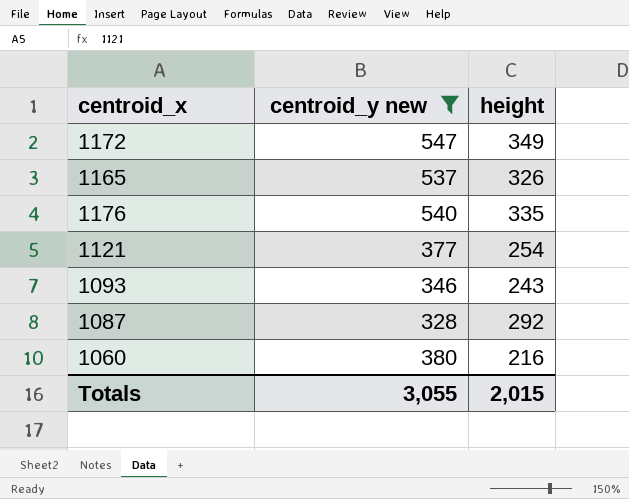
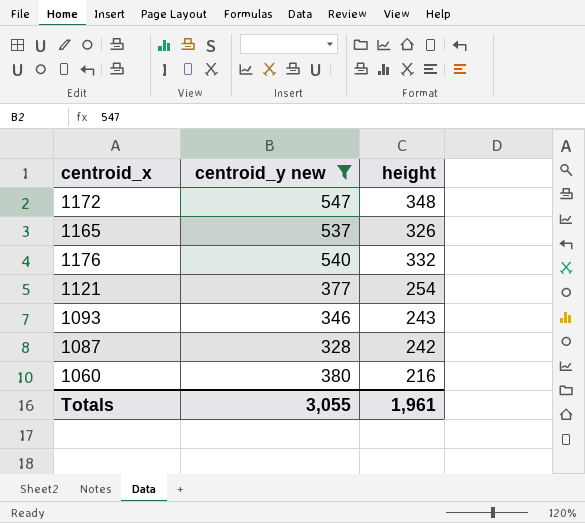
1172 | height: 349 -> 348
1176 | height: 335 -> 332
1087 | height: 292 -> 242
Totals | height: 2,015 -> 1,961

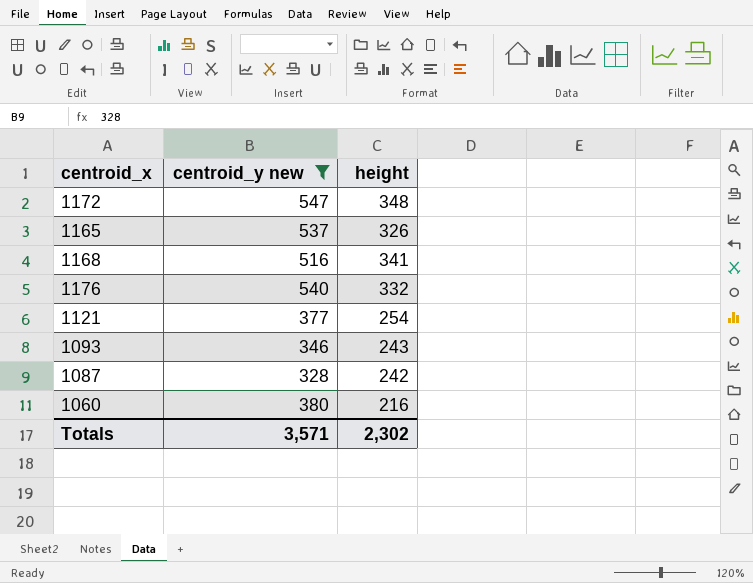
row 1168: none -> 516 | 341
Totals | centroid_y new: 3,055 -> 3,571
Totals | height: 1,961 -> 2,302

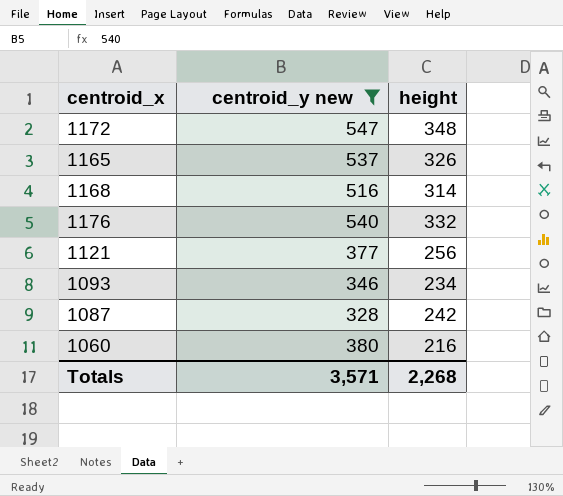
1168 | height: 341 -> 314
1121 | height: 254 -> 256
1093 | height: 243 -> 234
Totals | height: 2,302 -> 2,268

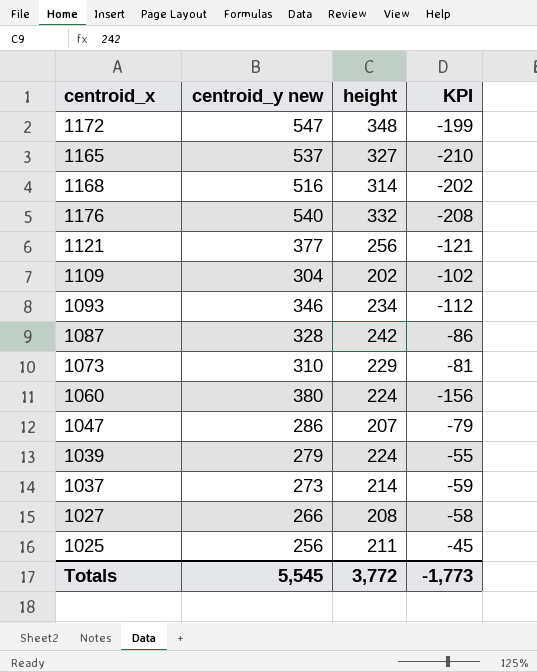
filter: centroid_y new >= 328 -> none
column KPI | formula: none -> [height] - [centroid_y new]
1165 | height: 326 -> 327
1060 | height: 216 -> 224
Totals | centroid_y new: 3,571 -> 5,545
Totals | height: 2,268 -> 3,772

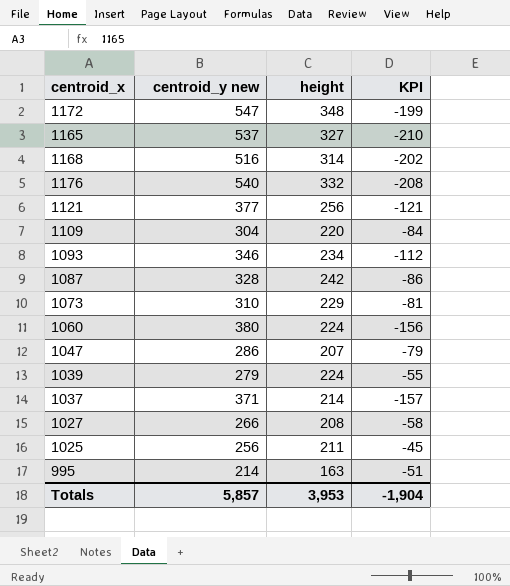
1109 | height: 202 -> 220
1109 | KPI: -102 -> -84
1037 | centroid_y new: 273 -> 371
1037 | KPI: -59 -> -157
row 995: none -> 214 | 163 | -51
Totals | centroid_y new: 5,545 -> 5,857
Totals | height: 3,772 -> 3,953
Totals | KPI: -1,773 -> -1,904

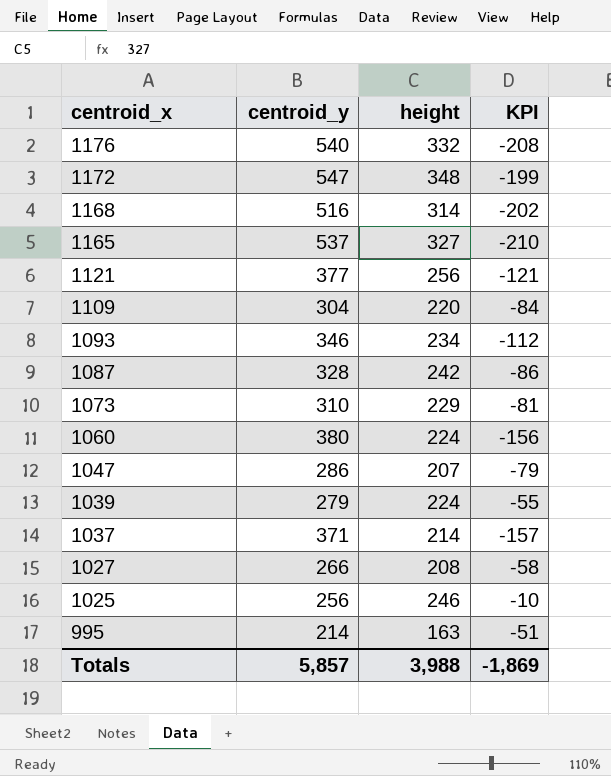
row order: none -> centroid_x descending
column name: centroid_y new -> centroid_y
1025 | height: 211 -> 246
1025 | KPI: -45 -> -10
Totals | height: 3,953 -> 3,988
Totals | KPI: -1,904 -> -1,869

